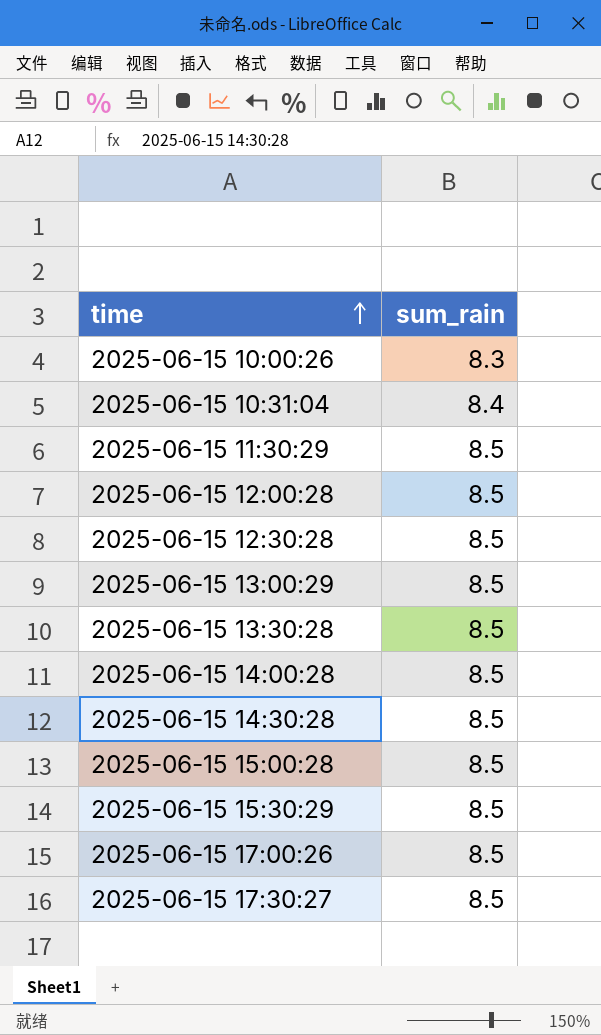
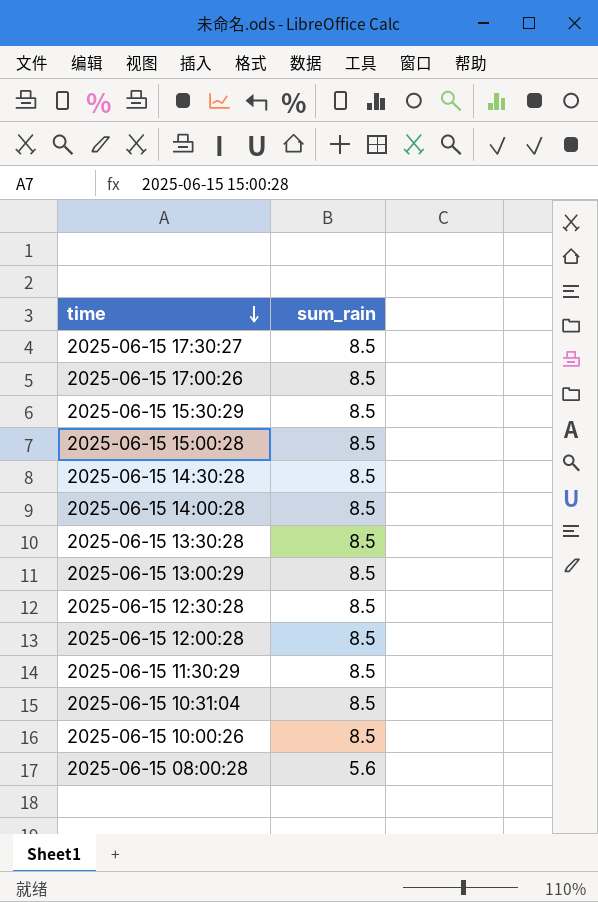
row order: time ascending -> time descending
2025-06-15 10:31:04 | sum_rain: 8.4 -> 8.5
2025-06-15 10:00:26 | sum_rain: 8.3 -> 8.5
row 2025-06-15 08:00:28: none -> 5.6

